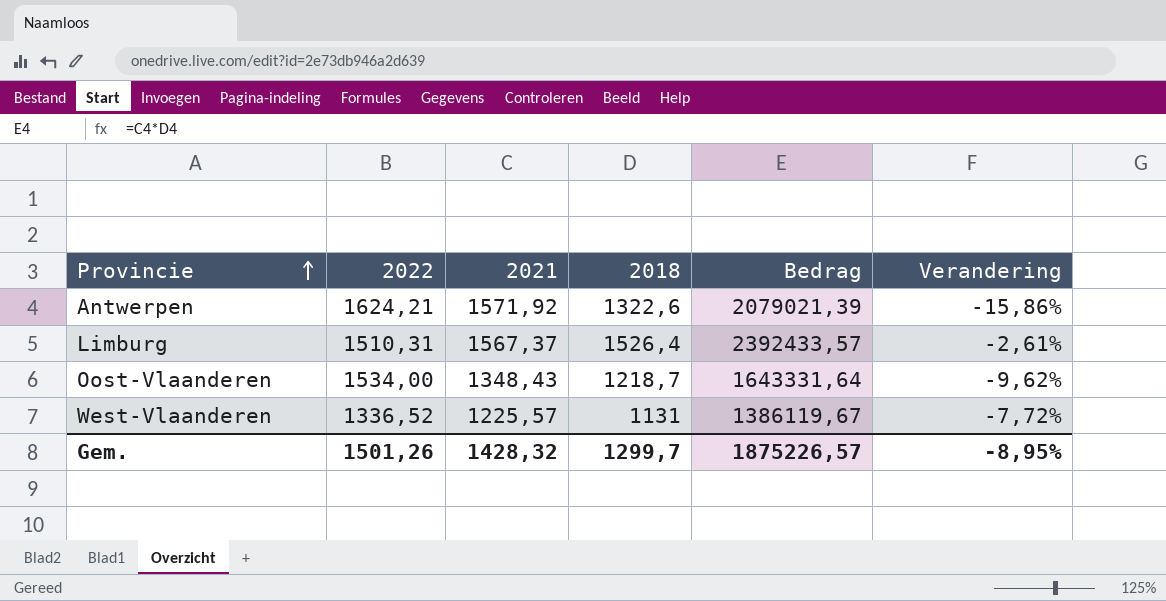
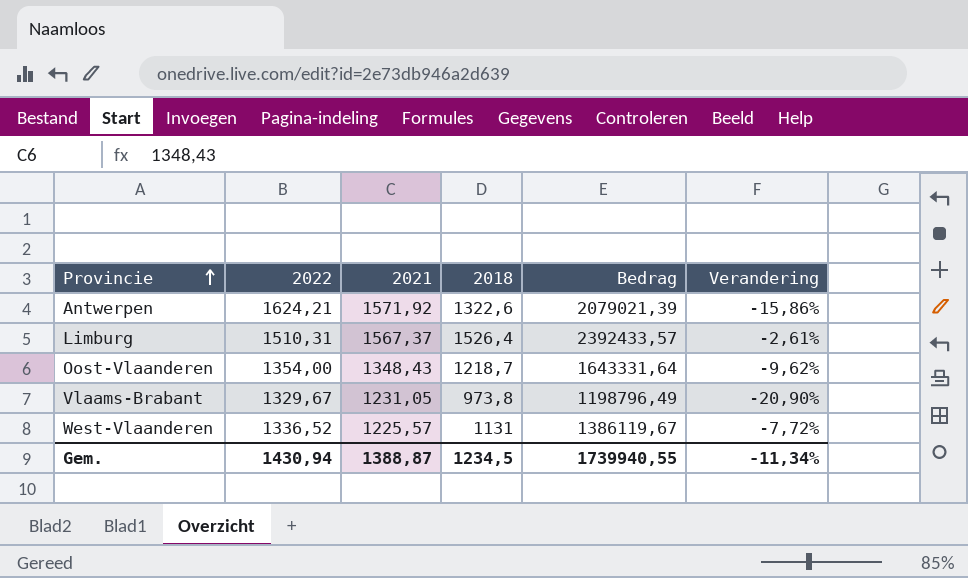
Oost-Vlaanderen | 2022: 1534,00 -> 1354,00
row Vlaams-Brabant: none -> 1329,67 | 1231,05 | 973,8 | 1198796,49 | -20,90%
Gem. | 2022: 1501,26 -> 1430,94
Gem. | 2021: 1428,32 -> 1388,87
Gem. | 2018: 1299,7 -> 1234,5
Gem. | Bedrag: 1875226,57 -> 1739940,55
Gem. | Verandering: -8,95% -> -11,34%

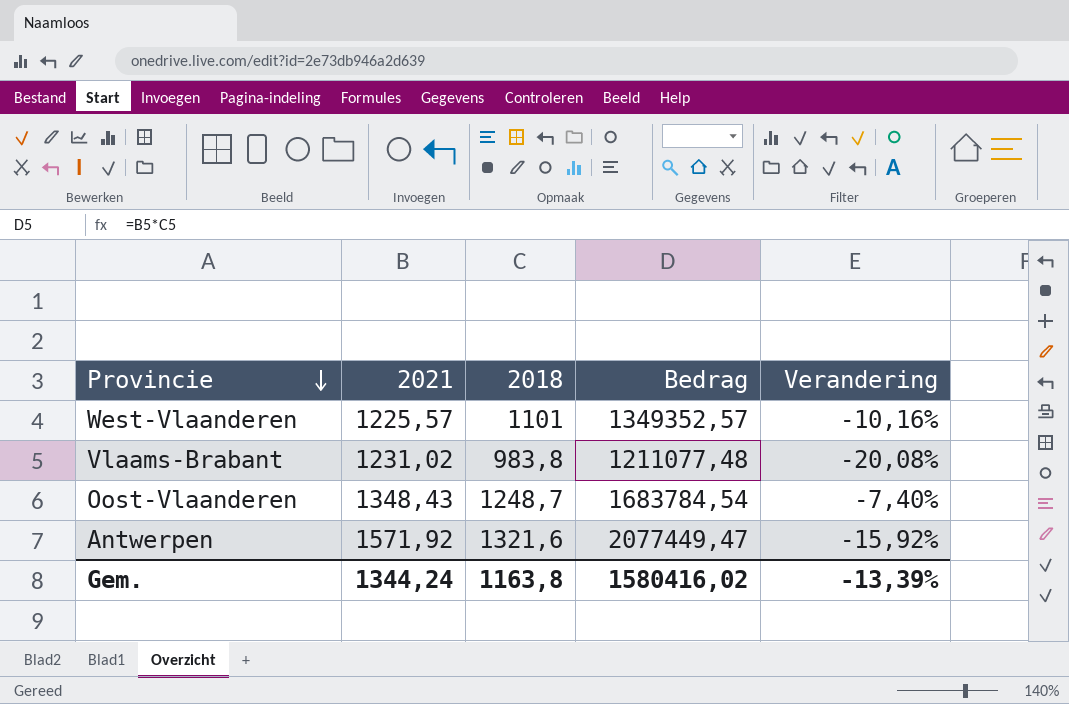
row order: Provincie ascending -> Provincie descending
column 2022 | position: 2 -> none
row Limburg: 1510,31 | 1567,37 | 1526,4 | 2392433,57 | -2,61% -> none
West-Vlaanderen | 2018: 1131 -> 1101
West-Vlaanderen | Bedrag: 1386119,67 -> 1349352,57
West-Vlaanderen | Verandering: -7,72% -> -10,16%
Vlaams-Brabant | 2021: 1231,05 -> 1231,02
Vlaams-Brabant | 2018: 973,8 -> 983,8
Vlaams-Brabant | Bedrag: 1198796,49 -> 1211077,48
Vlaams-Brabant | Verandering: -20,90% -> -20,08%
Oost-Vlaanderen | 2018: 1218,7 -> 1248,7
Oost-Vlaanderen | Bedrag: 1643331,64 -> 1683784,54
Oost-Vlaanderen | Verandering: -9,62% -> -7,40%
Antwerpen | 2018: 1322,6 -> 1321,6
Antwerpen | Bedrag: 2079021,39 -> 2077449,47
Antwerpen | Verandering: -15,86% -> -15,92%
Gem. | 2021: 1388,87 -> 1344,24
Gem. | 2018: 1234,5 -> 1163,8
Gem. | Bedrag: 1739940,55 -> 1580416,02
Gem. | Verandering: -11,34% -> -13,39%

